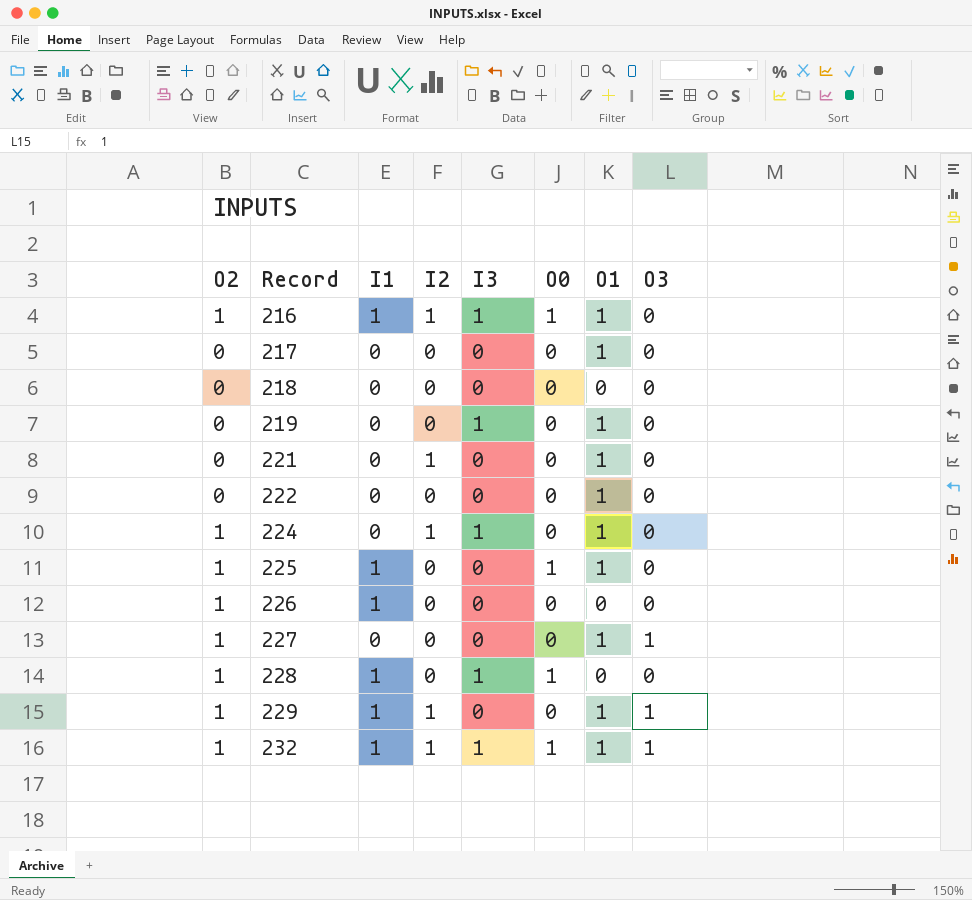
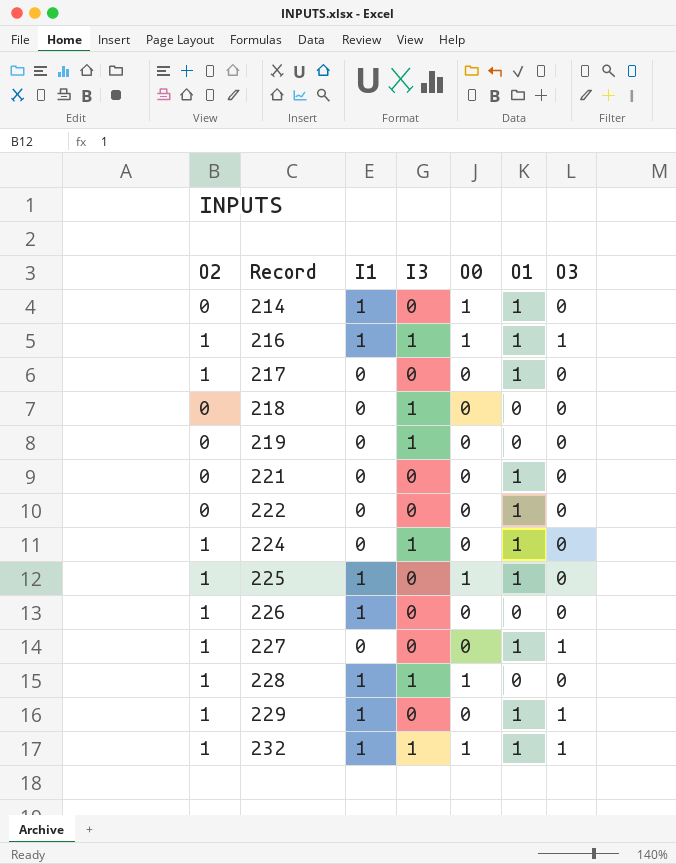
column I2 | position: 4 -> none
row 214: none -> 0 | 1 | 0 | 1 | 1 | 0
216 | O3: 0 -> 1
217 | O2: 0 -> 1
218 | I3: 0 -> 1
219 | O1: 1 -> 0

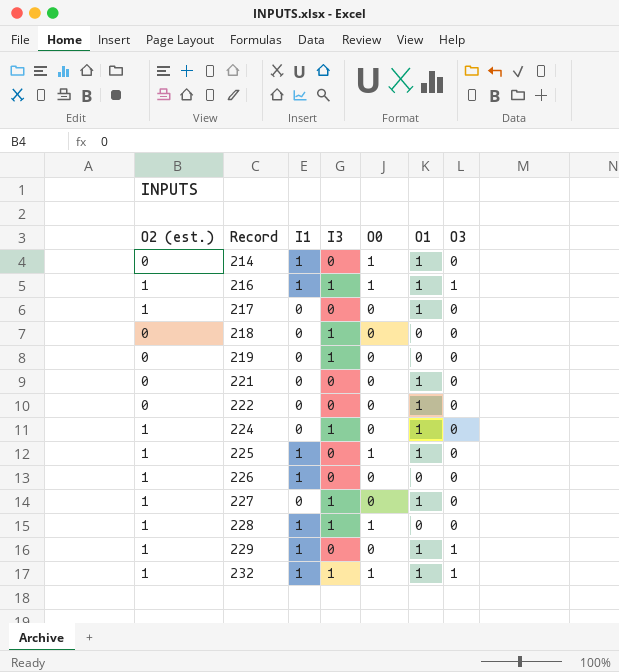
column name: O2 -> O2 (est.)
227 | I3: 0 -> 1
227 | O3: 1 -> 0

